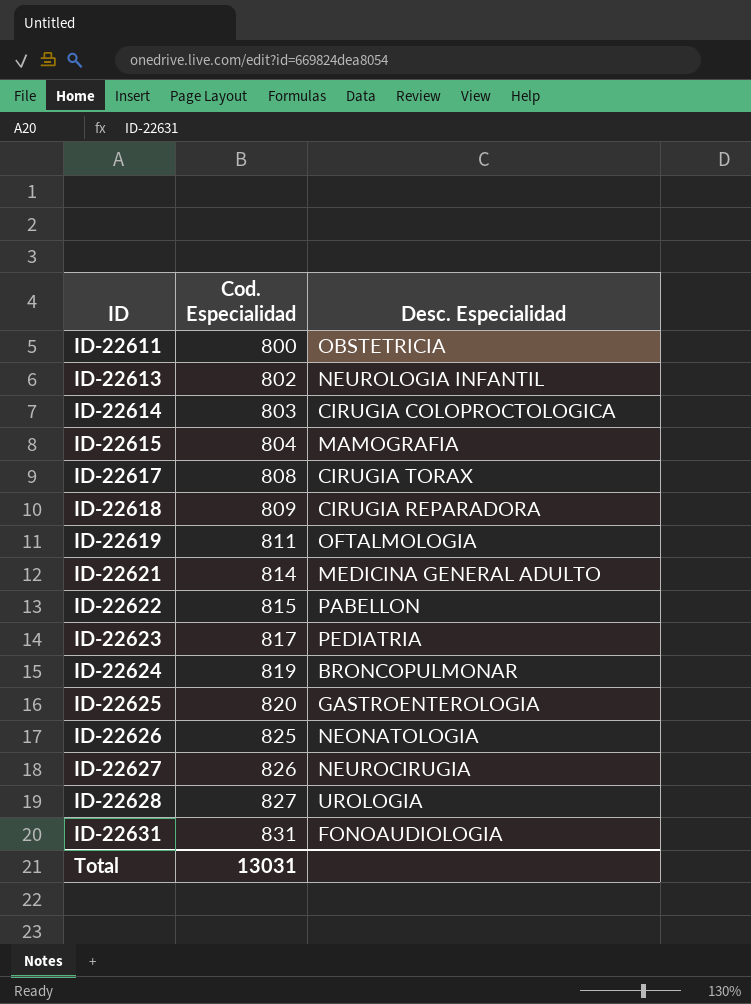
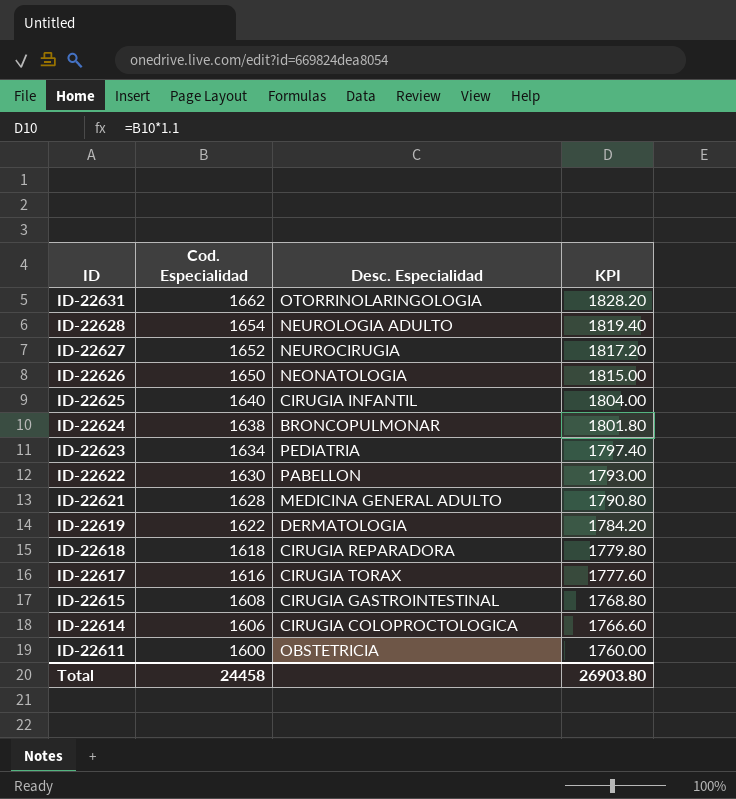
row order: ID ascending -> ID descending
column KPI | formula: none -> [Cod. Especialidad] * 1.1
row ID-22613: 802 | NEUROLOGIA INFANTIL -> none
ID-22631 | Cod. Especialidad: 831 -> 1662
ID-22631 | Desc. Especialidad: FONOAUDIOLOGIA -> OTORRINOLARINGOLOGIA
ID-22628 | Cod. Especialidad: 827 -> 1654
ID-22628 | Desc. Especialidad: UROLOGIA -> NEUROLOGIA ADULTO
ID-22627 | Cod. Especialidad: 826 -> 1652
ID-22626 | Cod. Especialidad: 825 -> 1650
ID-22625 | Cod. Especialidad: 820 -> 1640
ID-22625 | Desc. Especialidad: GASTROENTEROLOGIA -> CIRUGIA INFANTIL
ID-22624 | Cod. Especialidad: 819 -> 1638
ID-22623 | Cod. Especialidad: 817 -> 1634
ID-22622 | Cod. Especialidad: 815 -> 1630
ID-22621 | Cod. Especialidad: 814 -> 1628
ID-22619 | Cod. Especialidad: 811 -> 1622
ID-22619 | Desc. Especialidad: OFTALMOLOGIA -> DERMATOLOGIA
ID-22618 | Cod. Especialidad: 809 -> 1618
ID-22617 | Cod. Especialidad: 808 -> 1616
ID-22615 | Cod. Especialidad: 804 -> 1608
ID-22615 | Desc. Especialidad: MAMOGRAFIA -> CIRUGIA GASTROINTESTINAL
ID-22614 | Cod. Especialidad: 803 -> 1606
ID-22611 | Cod. Especialidad: 800 -> 1600
Total | Cod. Especialidad: 13031 -> 24458

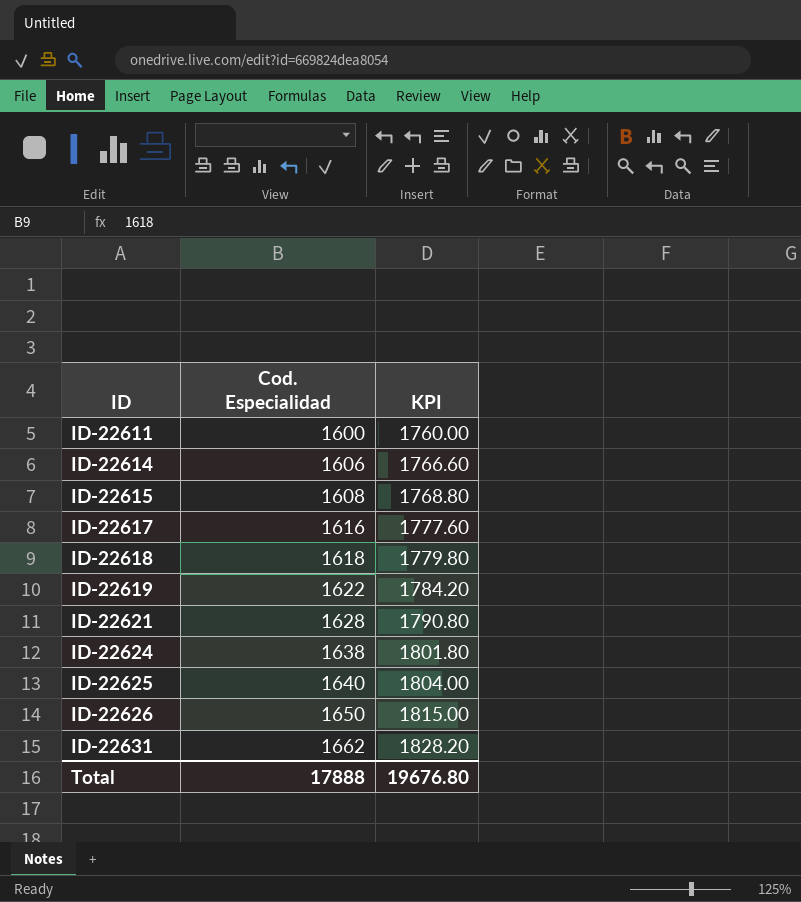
row order: ID descending -> ID ascending
column Desc. Especialidad | position: 3 -> none
row ID-22628: 1654 | NEUROLOGIA ADULTO | 1819.40 -> none
row ID-22627: 1652 | NEUROCIRUGIA | 1817.20 -> none
row ID-22623: 1634 | PEDIATRIA | 1797.40 -> none
row ID-22622: 1630 | PABELLON | 1793.00 -> none
Total | Cod. Especialidad: 24458 -> 17888
Total | KPI: 26903.80 -> 19676.80

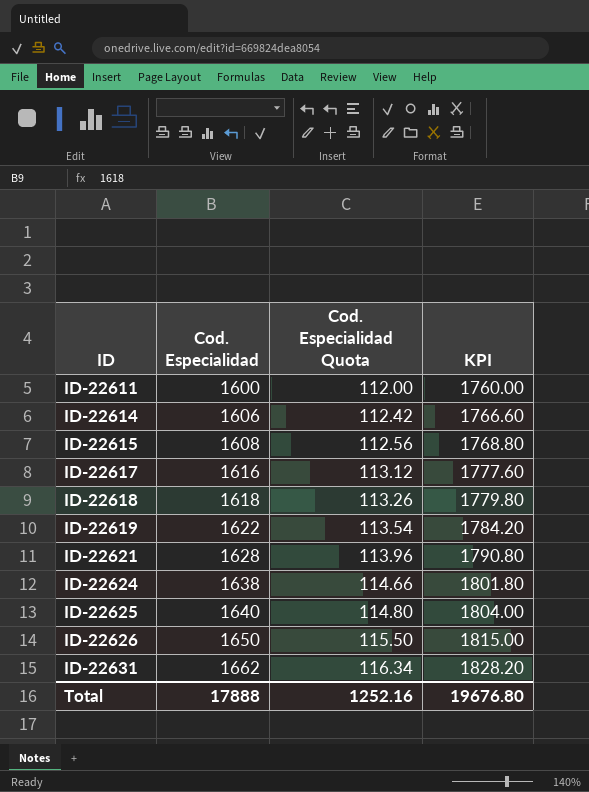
column Cod. Especialidad Quota | formula: none -> [Cod. Especialidad] * 0.07

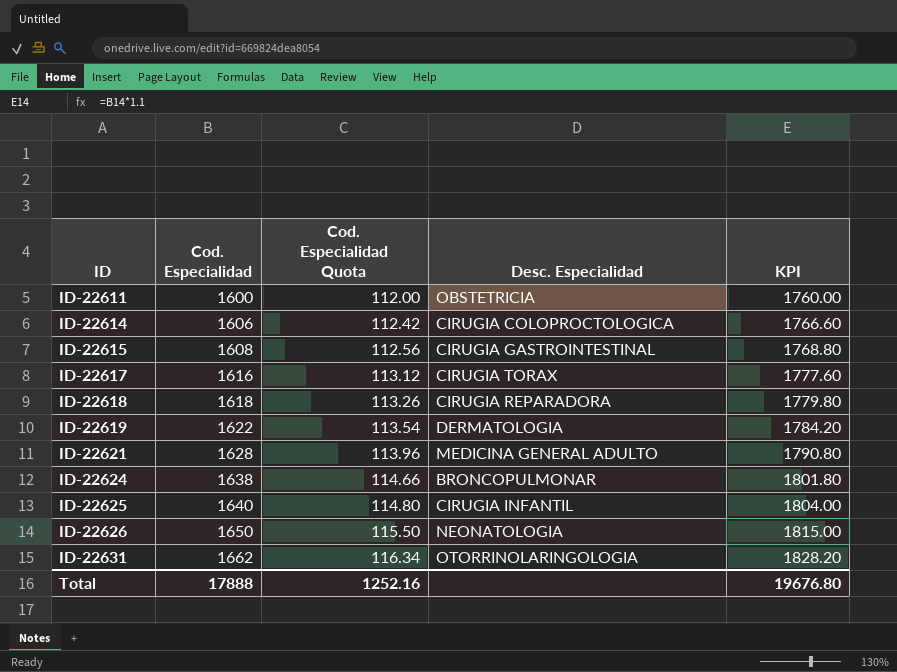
column Desc. Especialidad | position: none -> 4

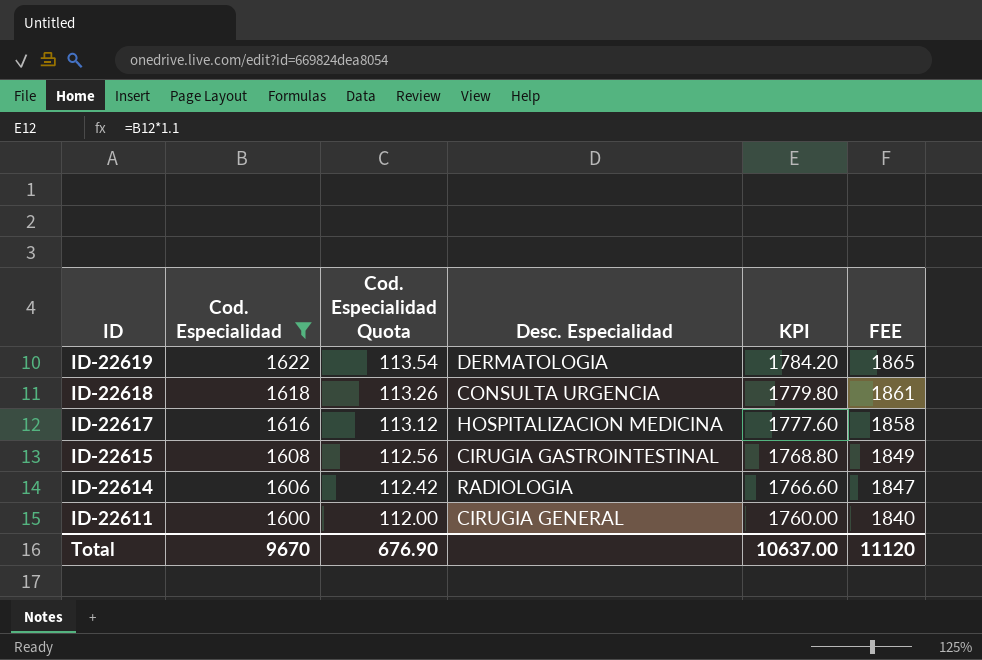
filter: none -> Cod. Especialidad <= 1622
row order: ID ascending -> ID descending
column FEE | formula: none -> [Cod. Especialidad] * 1.15
ID-22618 | Desc. Especialidad: CIRUGIA REPARADORA -> CONSULTA URGENCIA
ID-22617 | Desc. Especialidad: CIRUGIA TORAX -> HOSPITALIZACION MEDICINA
ID-22614 | Desc. Especialidad: CIRUGIA COLOPROCTOLOGICA -> RADIOLOGIA
ID-22611 | Desc. Especialidad: OBSTETRICIA -> CIRUGIA GENERAL
Total | Cod. Especialidad: 17888 -> 9670
Total | Cod. Especialidad Quota: 1252.16 -> 676.90
Total | KPI: 19676.80 -> 10637.00

